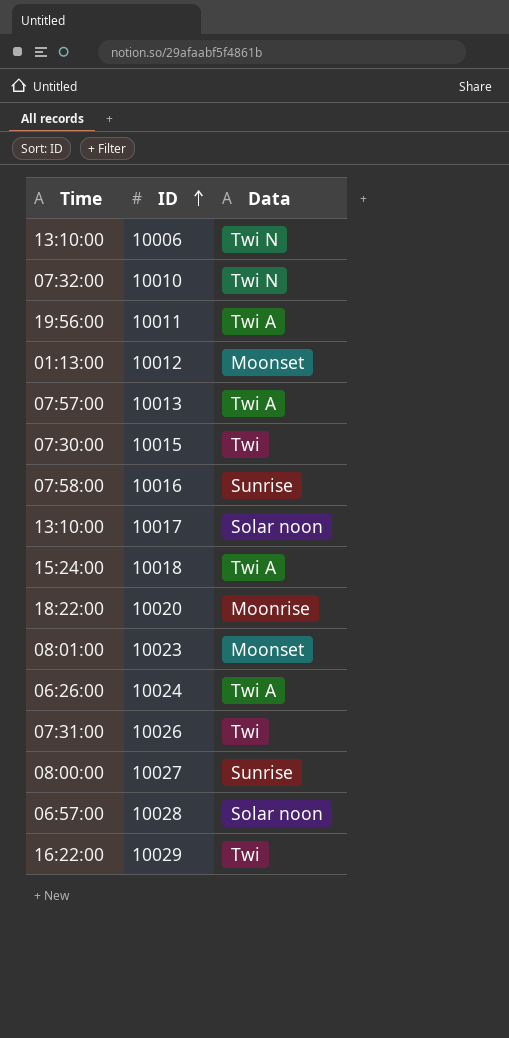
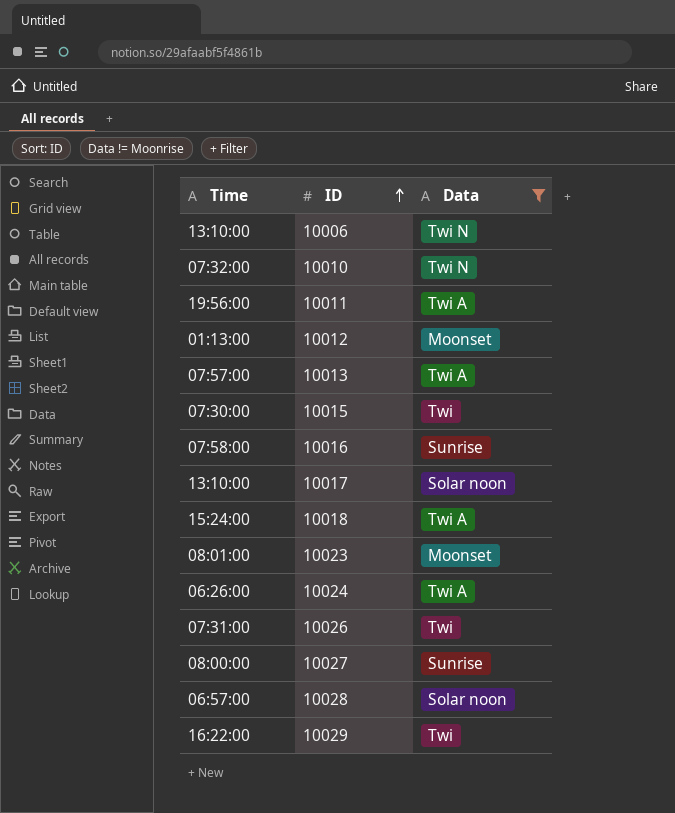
filter: none -> Data != Moonrise

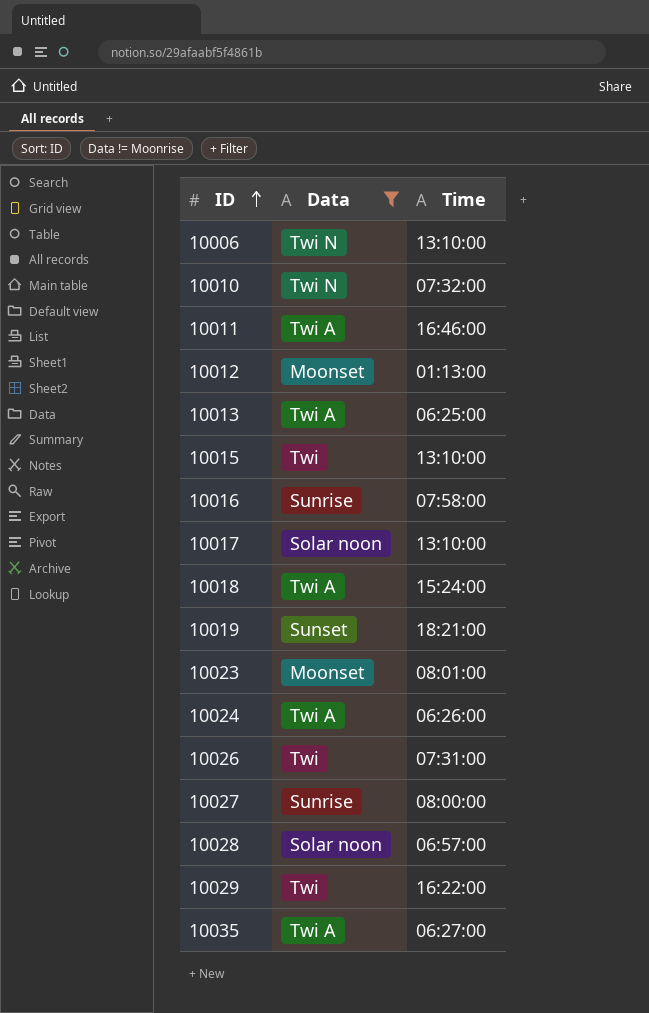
column Time | position: 1 -> 3
10011 | Time: 19:56:00 -> 16:46:00
10013 | Time: 07:57:00 -> 06:25:00
10015 | Time: 07:30:00 -> 13:10:00
row 10019: none -> Sunset | 18:21:00
row 10035: none -> Twi A | 06:27:00

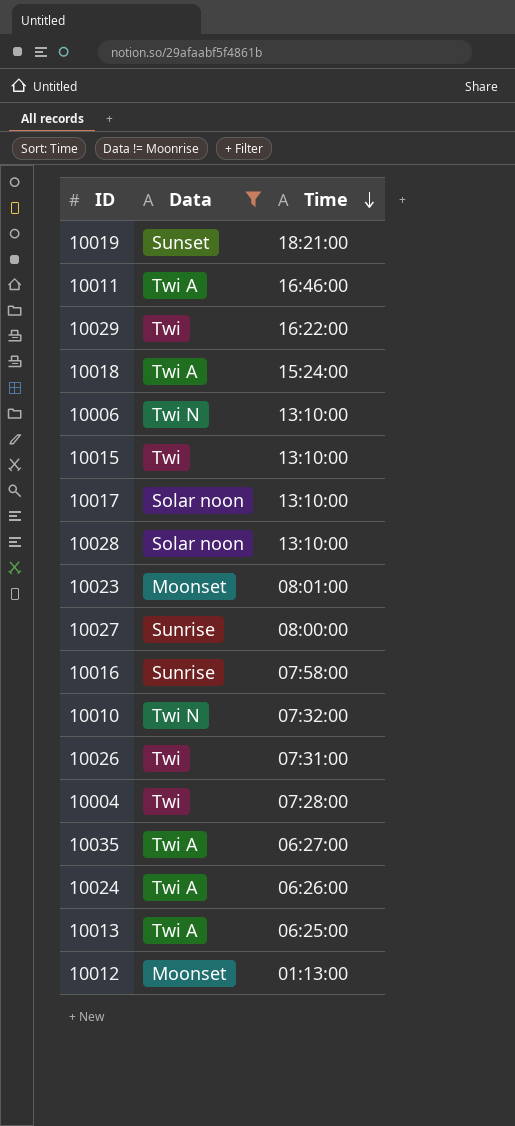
row order: ID ascending -> Time descending
10028 | Time: 06:57:00 -> 13:10:00
row 10004: none -> Twi | 07:28:00

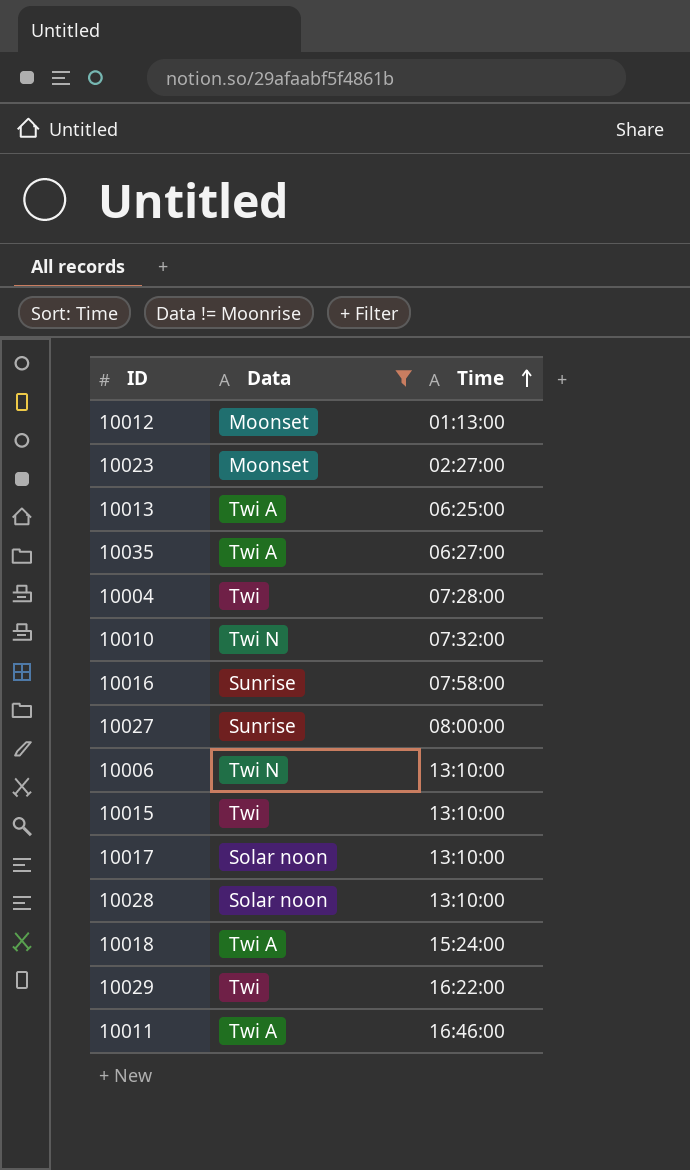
row order: Time descending -> Time ascending
row 10019: Sunset | 18:21:00 -> none
row 10026: Twi | 07:31:00 -> none
row 10024: Twi A | 06:26:00 -> none
10023 | Time: 08:01:00 -> 02:27:00

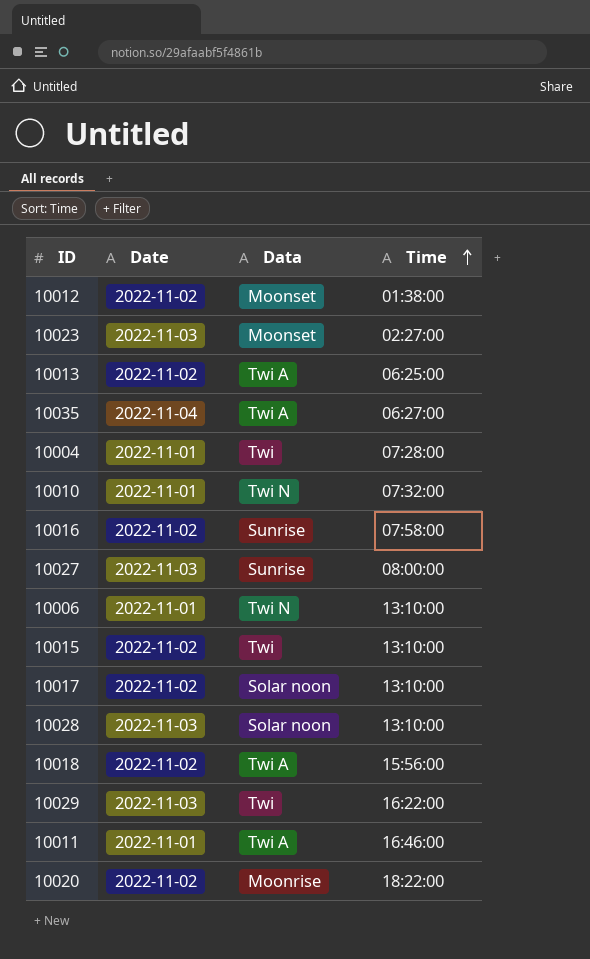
filter: Data != Moonrise -> none
column Date | position: none -> 2
10012 | Time: 01:13:00 -> 01:38:00
10018 | Time: 15:24:00 -> 15:56:00

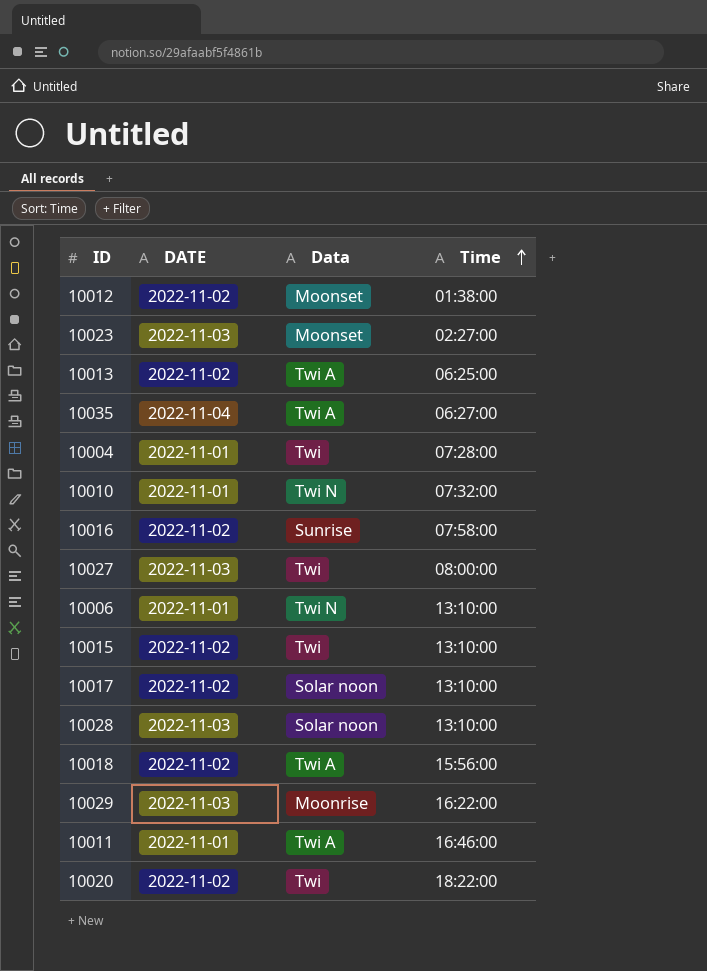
column name: Date -> DATE
10027 | Data: Sunrise -> Twi
10029 | Data: Twi -> Moonrise
10020 | Data: Moonrise -> Twi

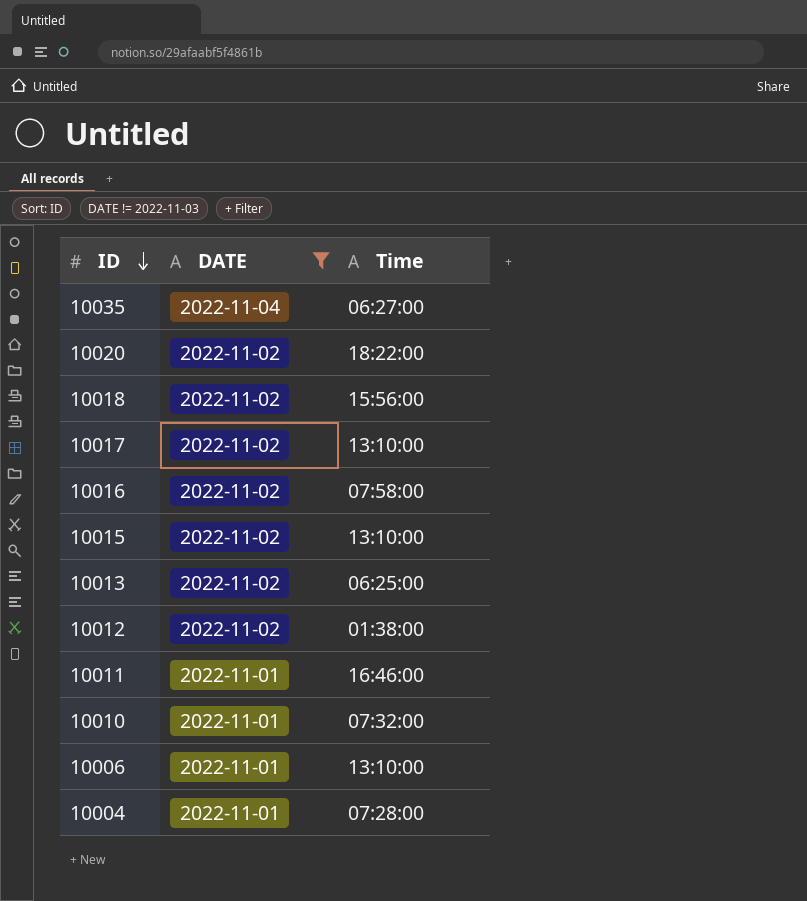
filter: none -> DATE != 2022-11-03
row order: Time ascending -> ID descending
column Data | position: 3 -> none

